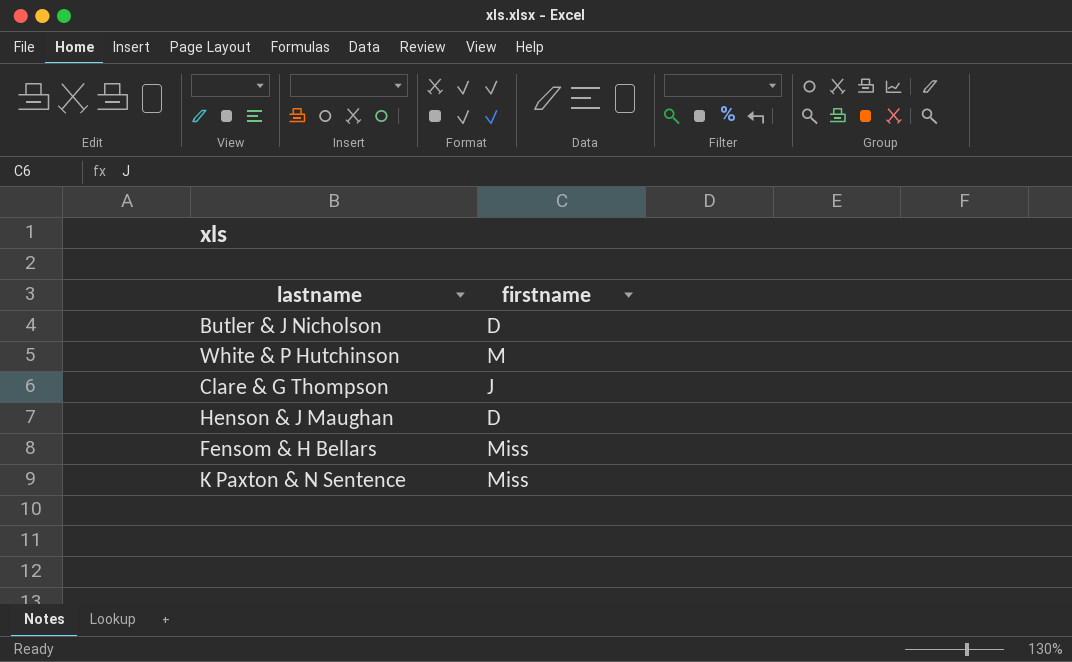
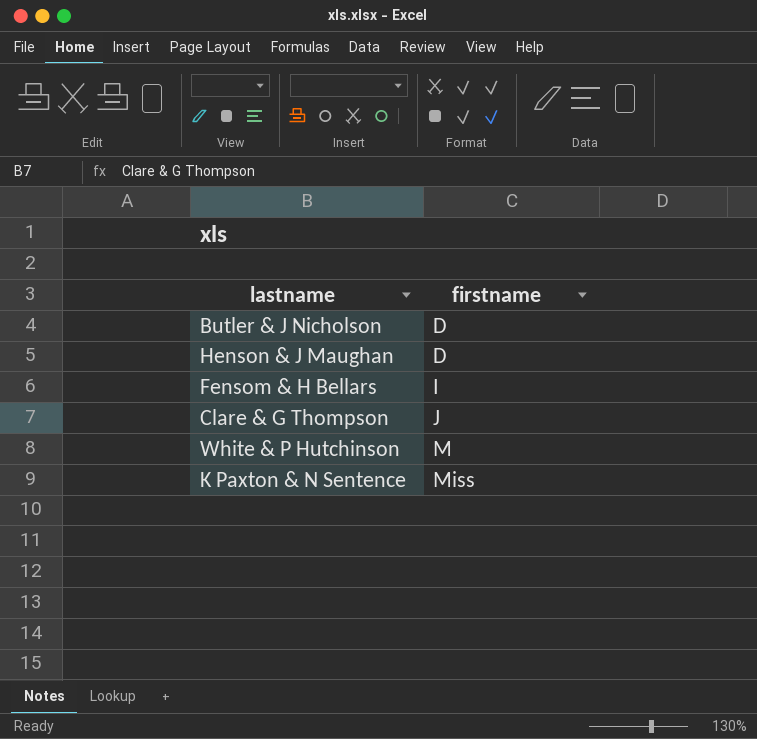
row order: none -> firstname ascending
Fensom & H Bellars | firstname: Miss -> I

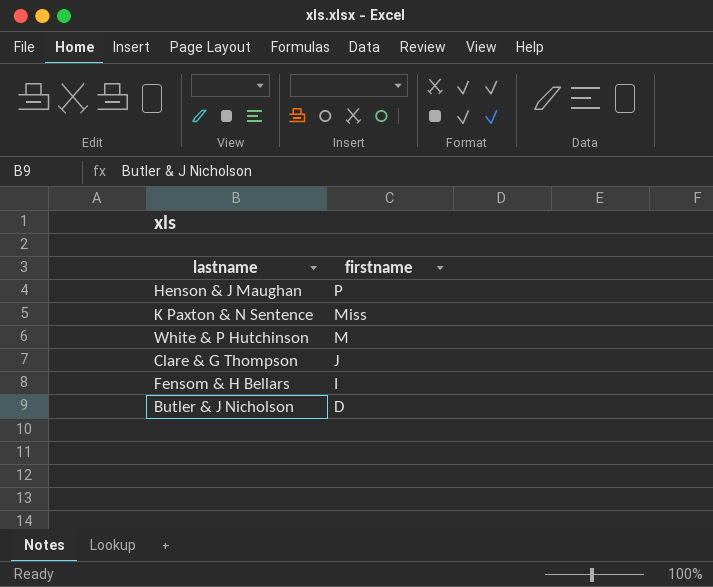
row order: firstname ascending -> firstname descending
Henson & J Maughan | firstname: D -> P

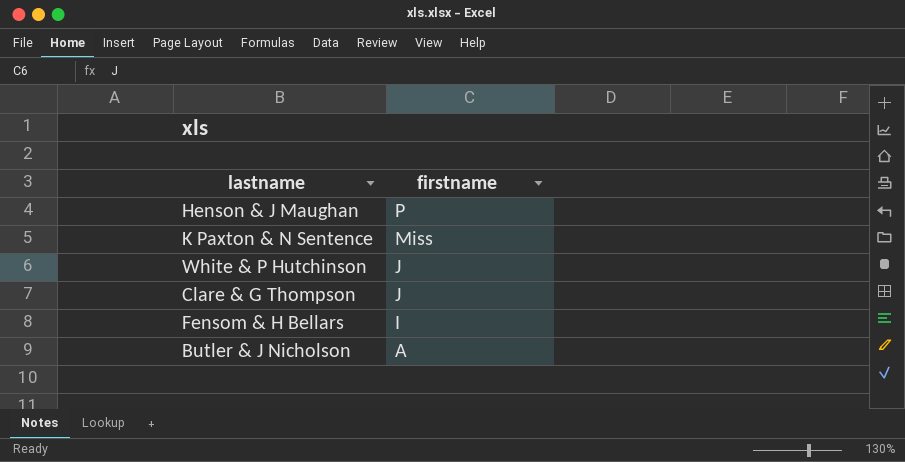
White & P Hutchinson | firstname: M -> J
Butler & J Nicholson | firstname: D -> A

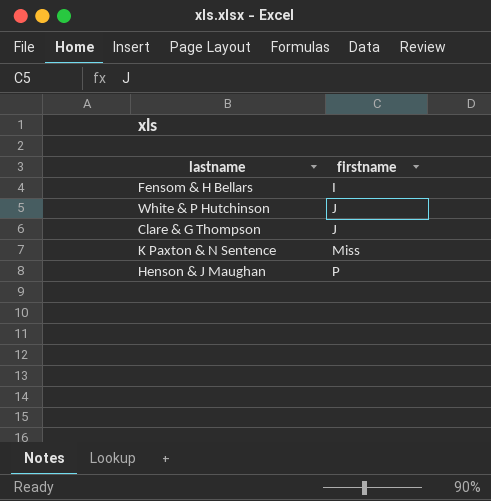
row order: firstname descending -> firstname ascending
row Butler & J Nicholson: A -> none

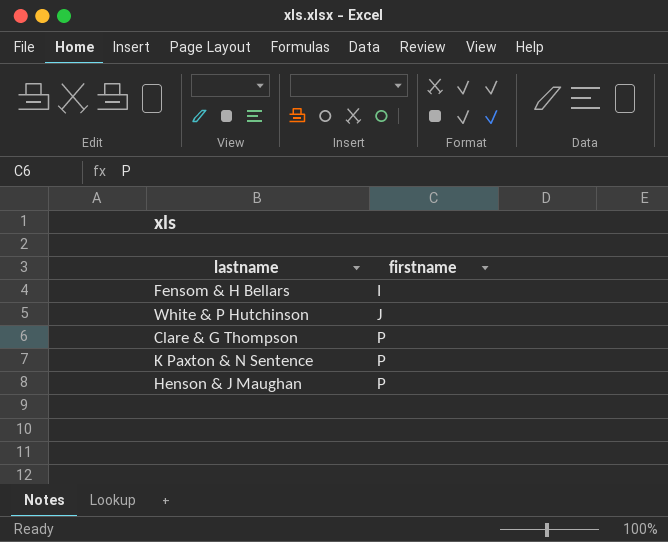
Clare & G Thompson | firstname: J -> P
K Paxton & N Sentence | firstname: Miss -> P

